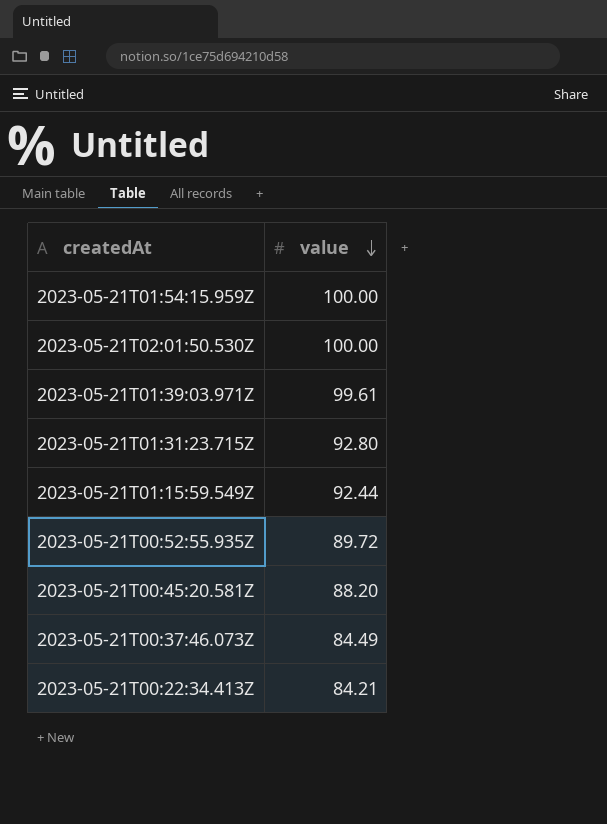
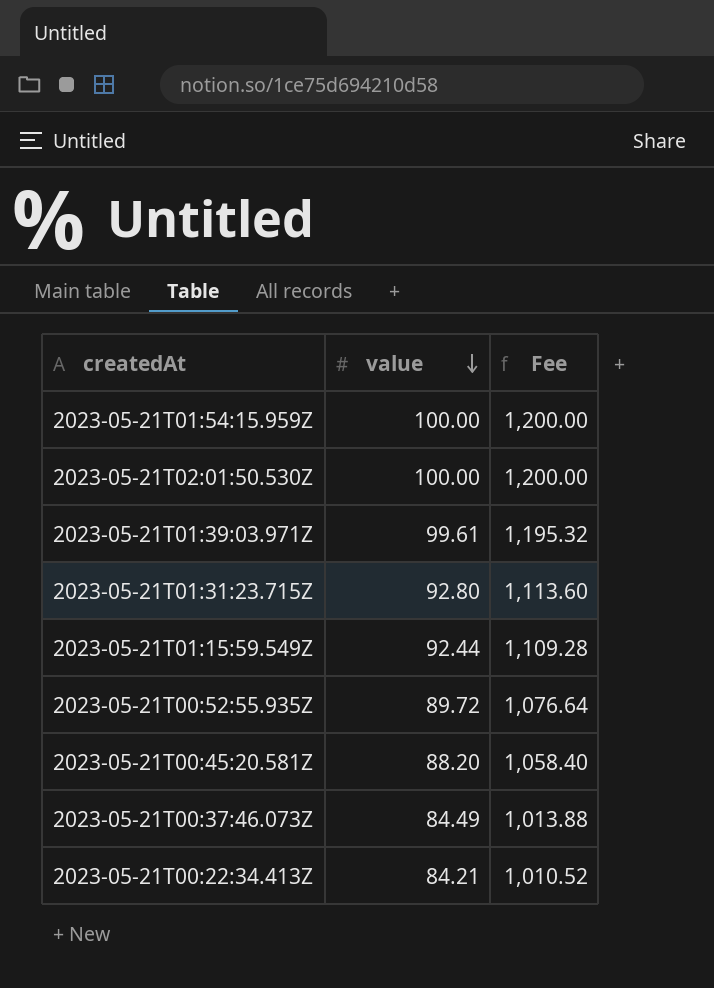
column Fee | formula: none -> [value] * 12

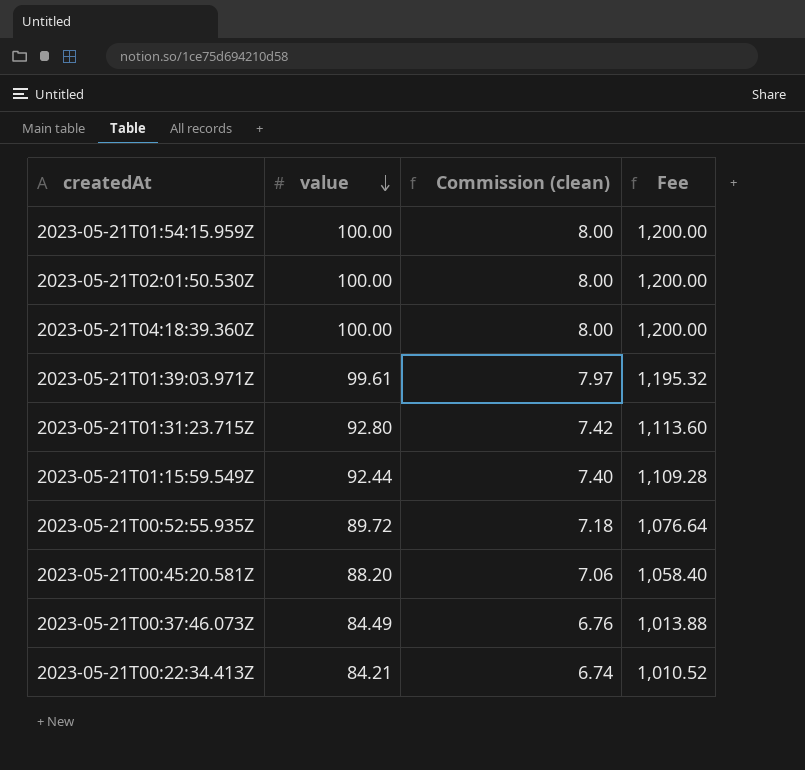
column Commission (clean) | formula: none -> [value] * 0.08
row 2023-05-21T04:18:39.360Z: none -> 100.00 | 8.00 | 1,200.00

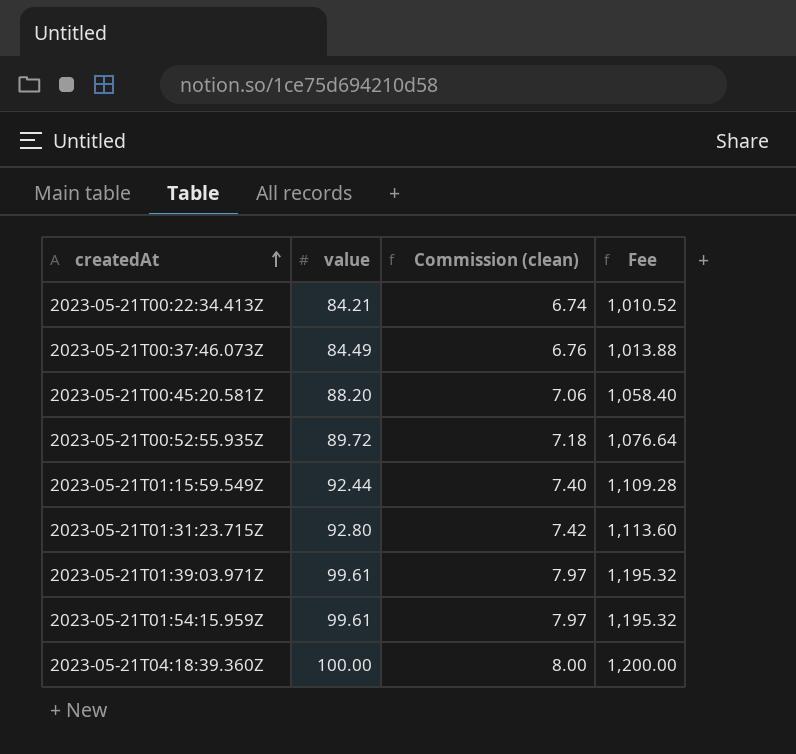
row order: value descending -> createdAt ascending
row 2023-05-21T02:01:50.530Z: 100.00 | 8.00 | 1,200.00 -> none
2023-05-21T01:54:15.959Z | value: 100.00 -> 99.61
2023-05-21T01:54:15.959Z | Commission (clean): 8.00 -> 7.97
2023-05-21T01:54:15.959Z | Fee: 1,200.00 -> 1,195.32

